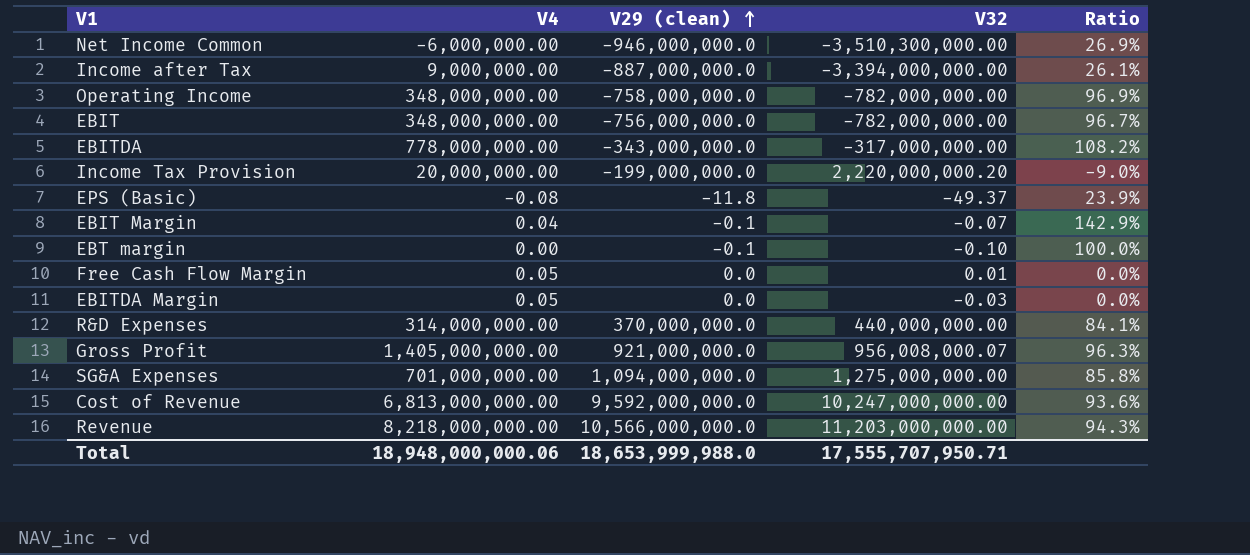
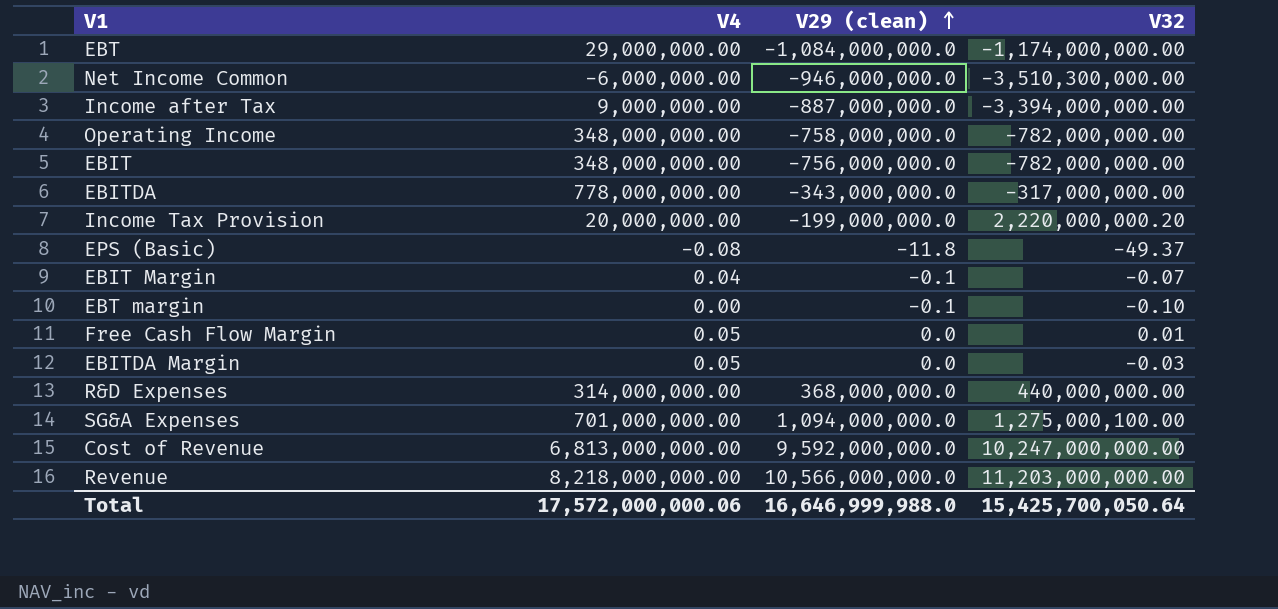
column Ratio | formula: [V29 (clean)] / [V32] -> none
row Gross Profit: 1,405,000,000.00 | 921,000,000.0 | 956,008,000.07 | 96.3% -> none
row EBT: none -> 29,000,000.00 | -1,084,000,000.0 | -1,174,000,000.00
R&D Expenses | V29 (clean): 370,000,000.0 -> 368,000,000.0
SG&A Expenses | V32: 1,275,000,000.00 -> 1,275,000,100.00
Total | V4: 18,948,000,000.06 -> 17,572,000,000.06
Total | V29 (clean): 18,653,999,988.0 -> 16,646,999,988.0
Total | V32: 17,555,707,950.71 -> 15,425,700,050.64

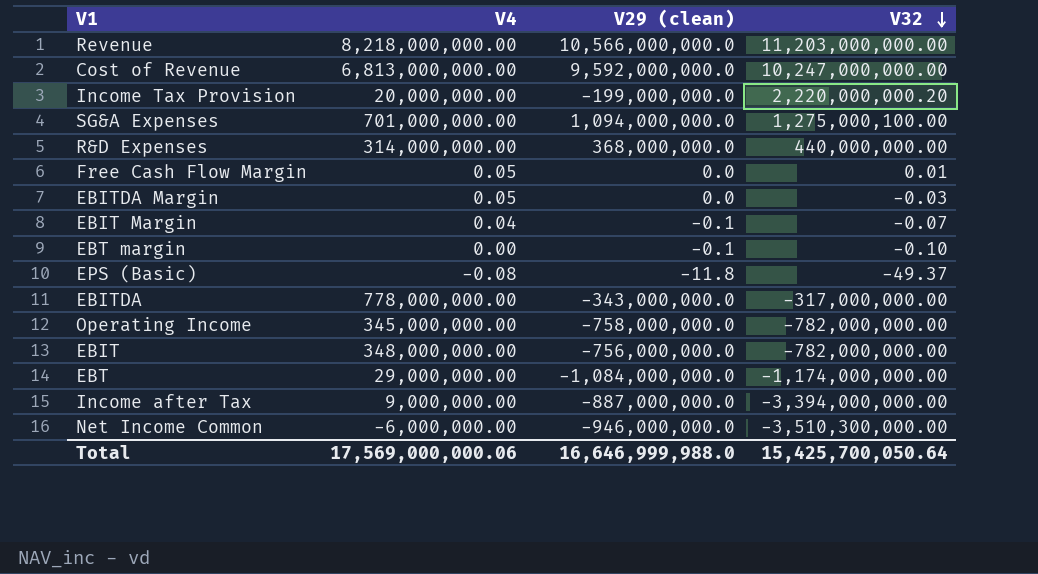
row order: V29 (clean) ascending -> V32 descending
Operating Income | V4: 348,000,000.00 -> 345,000,000.00
Total | V4: 17,572,000,000.06 -> 17,569,000,000.06

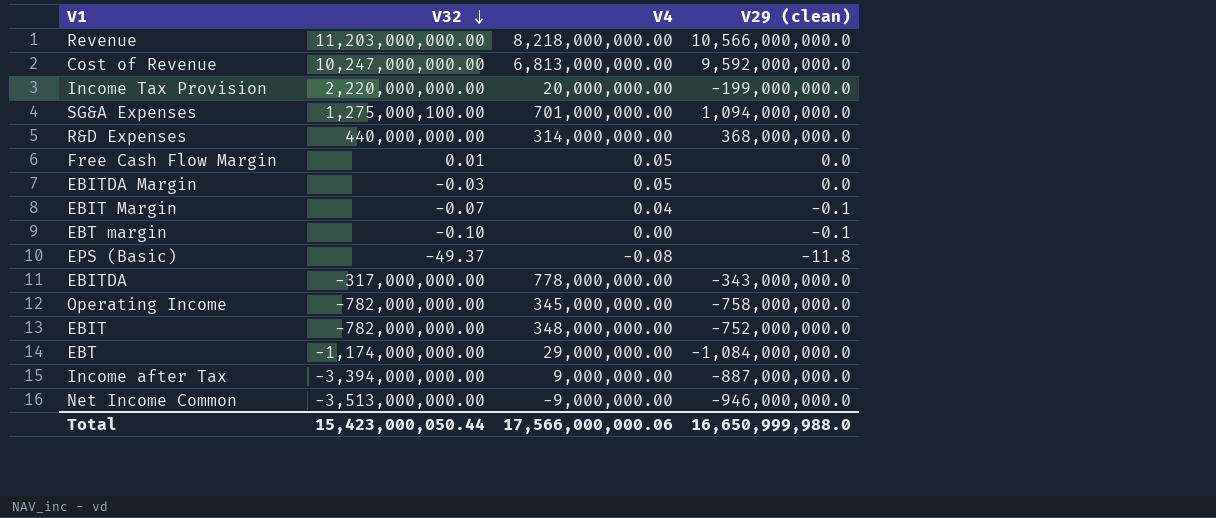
column V32 | position: 4 -> 2
Income Tax Provision | V32: 2,220,000,000.20 -> 2,220,000,000.00
EBIT | V29 (clean): -756,000,000.0 -> -752,000,000.0
Net Income Common | V32: -3,510,300,000.00 -> -3,513,000,000.00
Net Income Common | V4: -6,000,000.00 -> -9,000,000.00
Total | V32: 15,425,700,050.64 -> 15,423,000,050.44
Total | V4: 17,569,000,000.06 -> 17,566,000,000.06
Total | V29 (clean): 16,646,999,988.0 -> 16,650,999,988.0

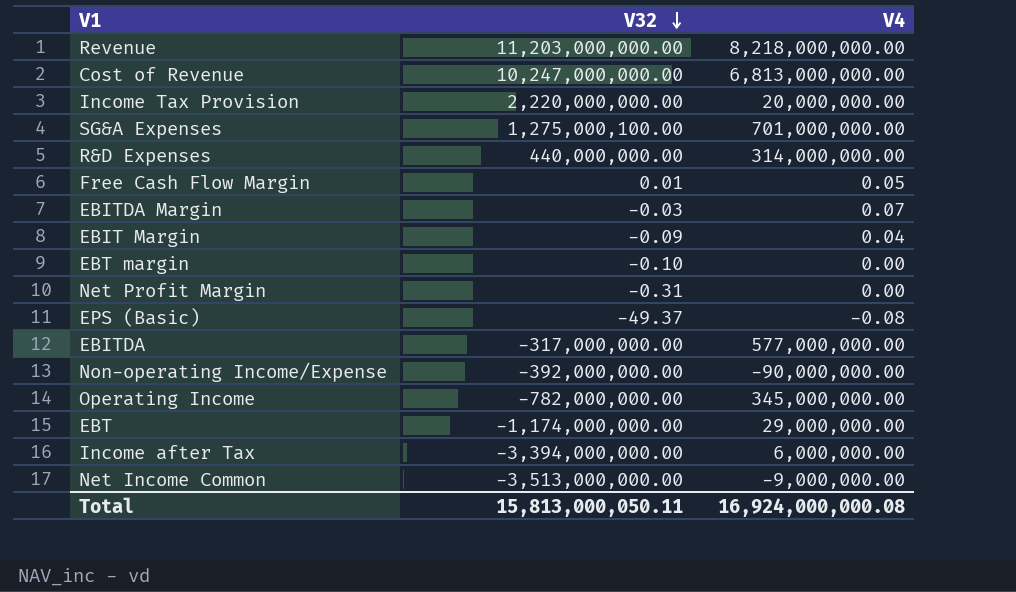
column V29 (clean) | position: 4 -> none
row EBIT: -782,000,000.00 | 348,000,000.00 | -752,000,000.0 -> none
EBITDA Margin | V4: 0.05 -> 0.07
EBIT Margin | V32: -0.07 -> -0.09
row Net Profit Margin: none -> -0.31 | 0.00
EBITDA | V4: 778,000,000.00 -> 577,000,000.00
row Non-operating Income/Expense: none -> -392,000,000.00 | -90,000,000.00
Income after Tax | V4: 9,000,000.00 -> 6,000,000.00
Total | V32: 15,423,000,050.44 -> 15,813,000,050.11
Total | V4: 17,566,000,000.06 -> 16,924,000,000.08

